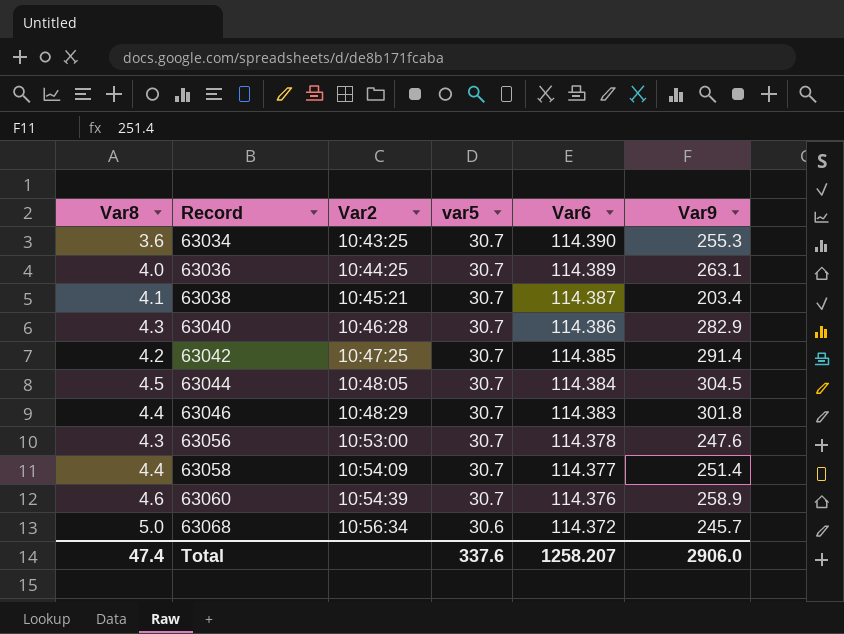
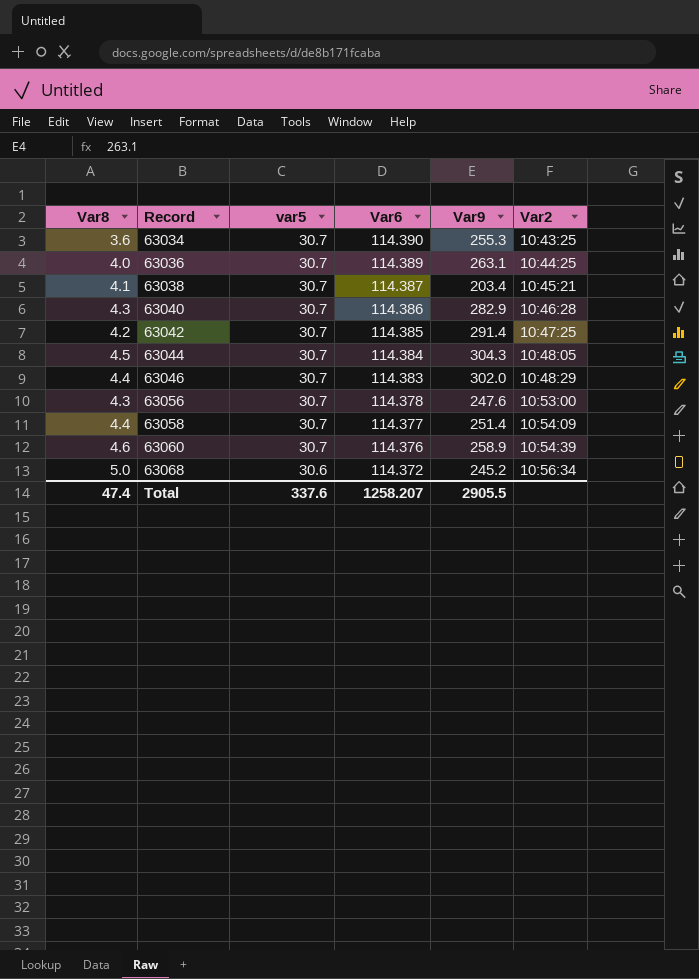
column Var2 | position: 3 -> 6
63044 | Var9: 304.5 -> 304.3
63046 | Var9: 301.8 -> 302.0
63068 | Var9: 245.7 -> 245.2
Total | Var9: 2906.0 -> 2905.5

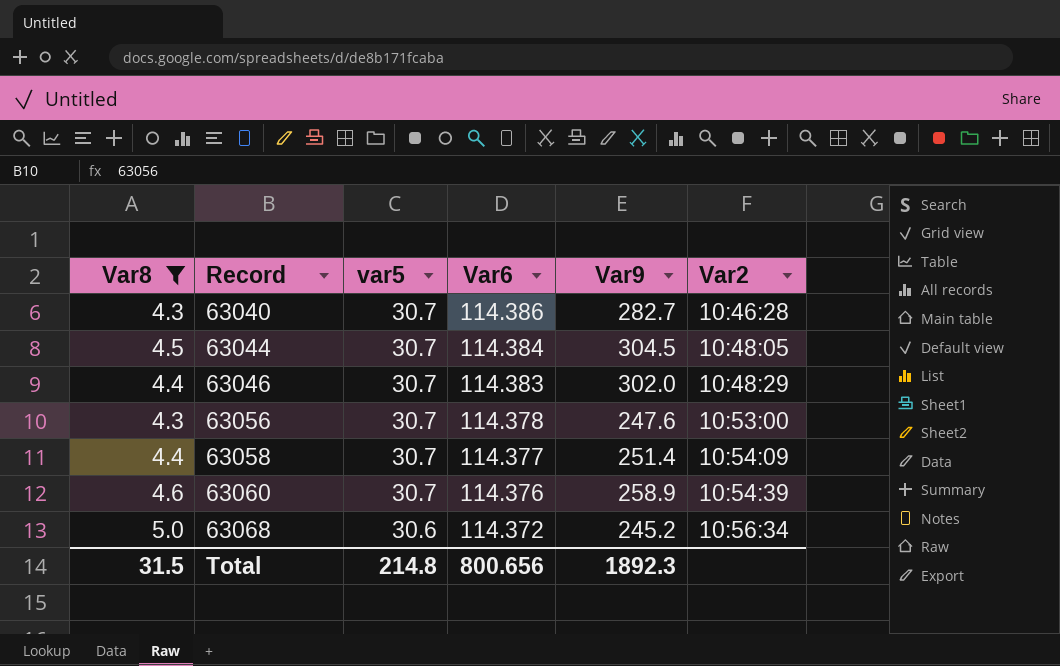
filter: none -> Var8 >= 4.3
63040 | Var9: 282.9 -> 282.7
63044 | Var9: 304.3 -> 304.5
Total | Var8: 47.4 -> 31.5
Total | var5: 337.6 -> 214.8
Total | Var6: 1258.207 -> 800.656
Total | Var9: 2905.5 -> 1892.3

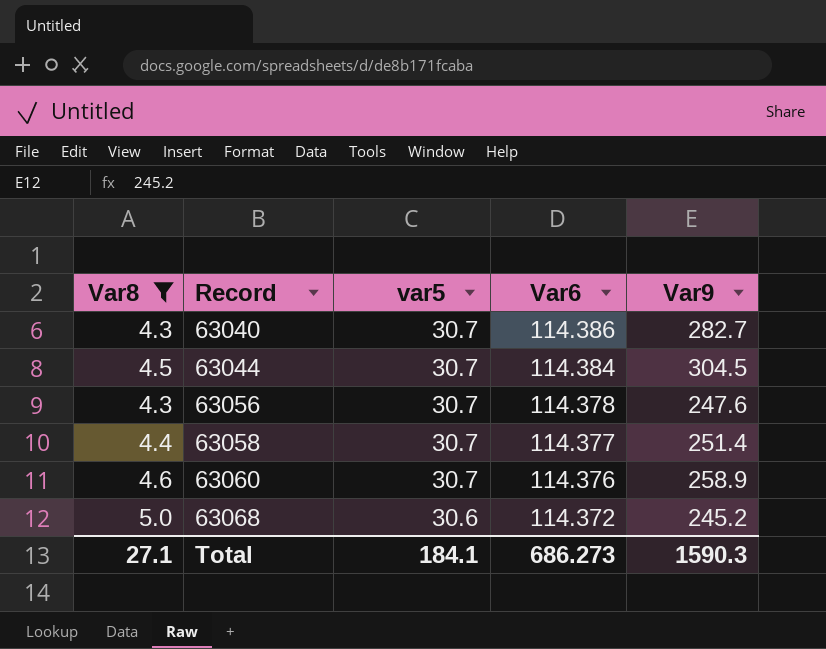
column Var2 | position: 6 -> none
row 63046: 4.4 | 30.7 | 114.383 | 302.0 | 10:48:29 -> none
Total | Var8: 31.5 -> 27.1
Total | var5: 214.8 -> 184.1
Total | Var6: 800.656 -> 686.273
Total | Var9: 1892.3 -> 1590.3

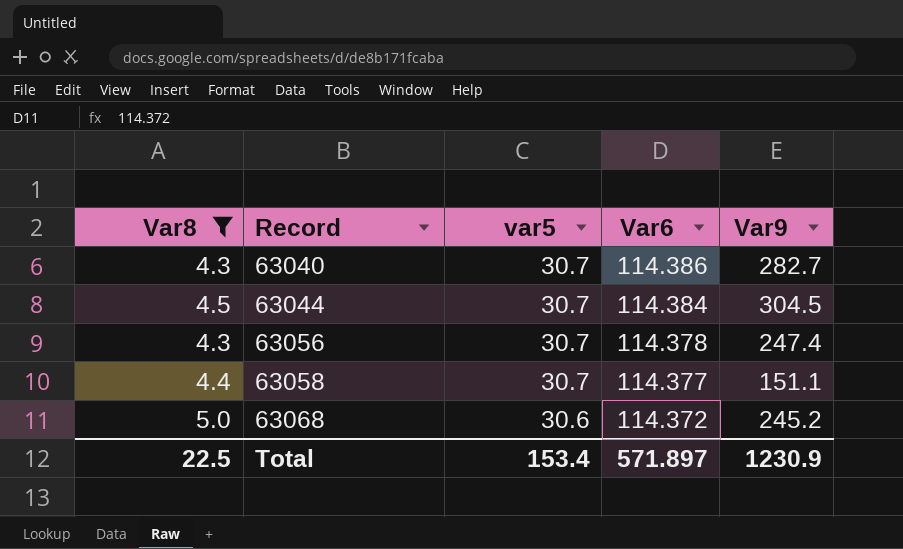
row 63060: 4.6 | 30.7 | 114.376 | 258.9 -> none
63056 | Var9: 247.6 -> 247.4
63058 | Var9: 251.4 -> 151.1
Total | Var8: 27.1 -> 22.5
Total | var5: 184.1 -> 153.4
Total | Var6: 686.273 -> 571.897
Total | Var9: 1590.3 -> 1230.9

